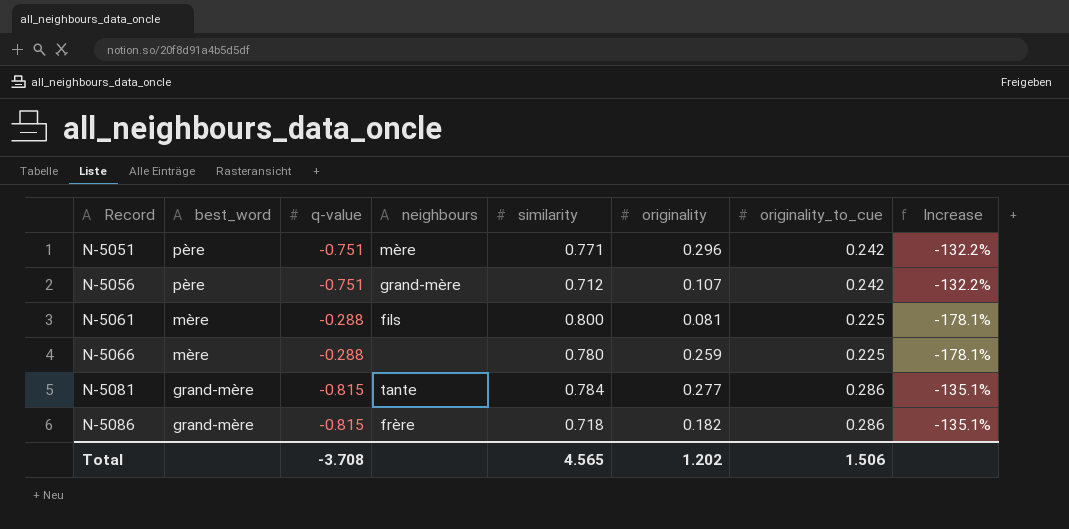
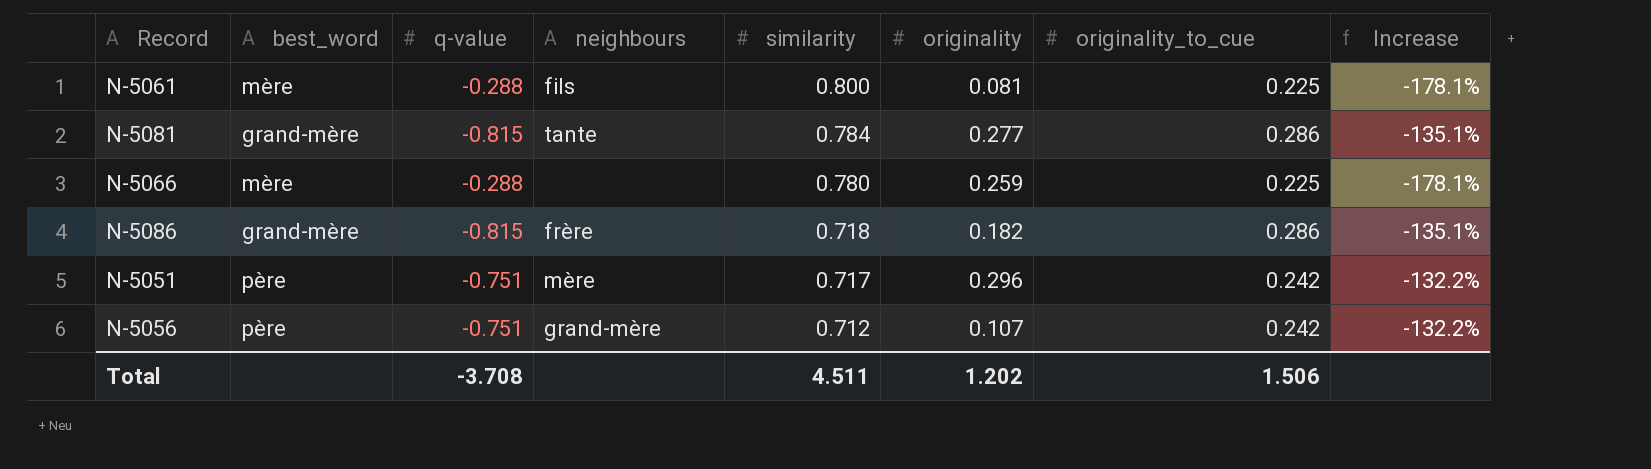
row order: Record ascending -> similarity descending
N-5051 | similarity: 0.771 -> 0.717
Total | similarity: 4.565 -> 4.511

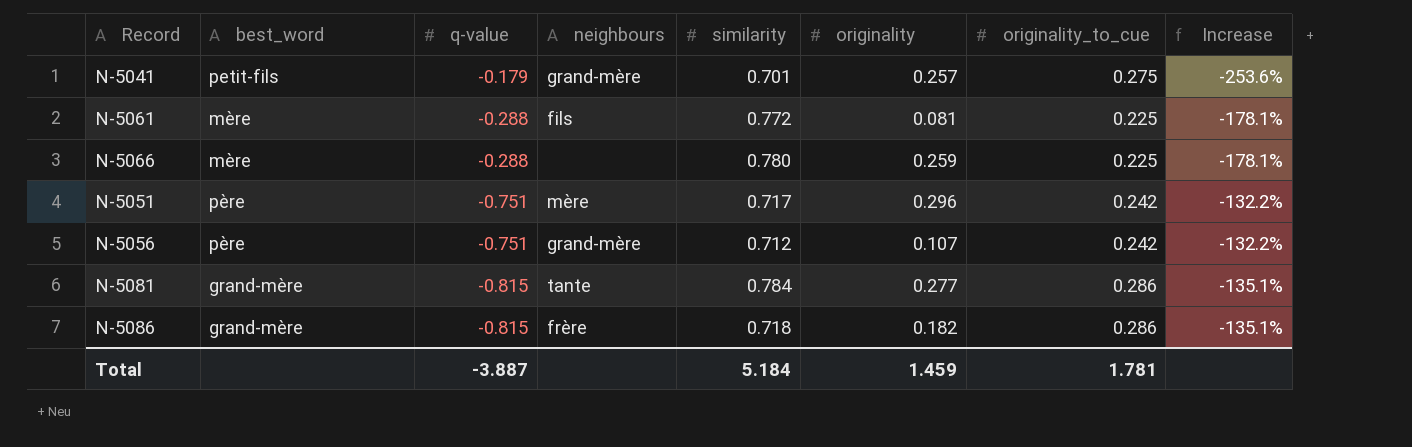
row order: similarity descending -> q-value descending
row N-5041: none -> petit-fils | -0.179 | grand-mère | 0.701 | 0.257 | 0.275 | -253.6%
N-5061 | similarity: 0.800 -> 0.772
Total | q-value: -3.708 -> -3.887
Total | similarity: 4.511 -> 5.184
Total | originality: 1.202 -> 1.459
Total | originality_to_cue: 1.506 -> 1.781

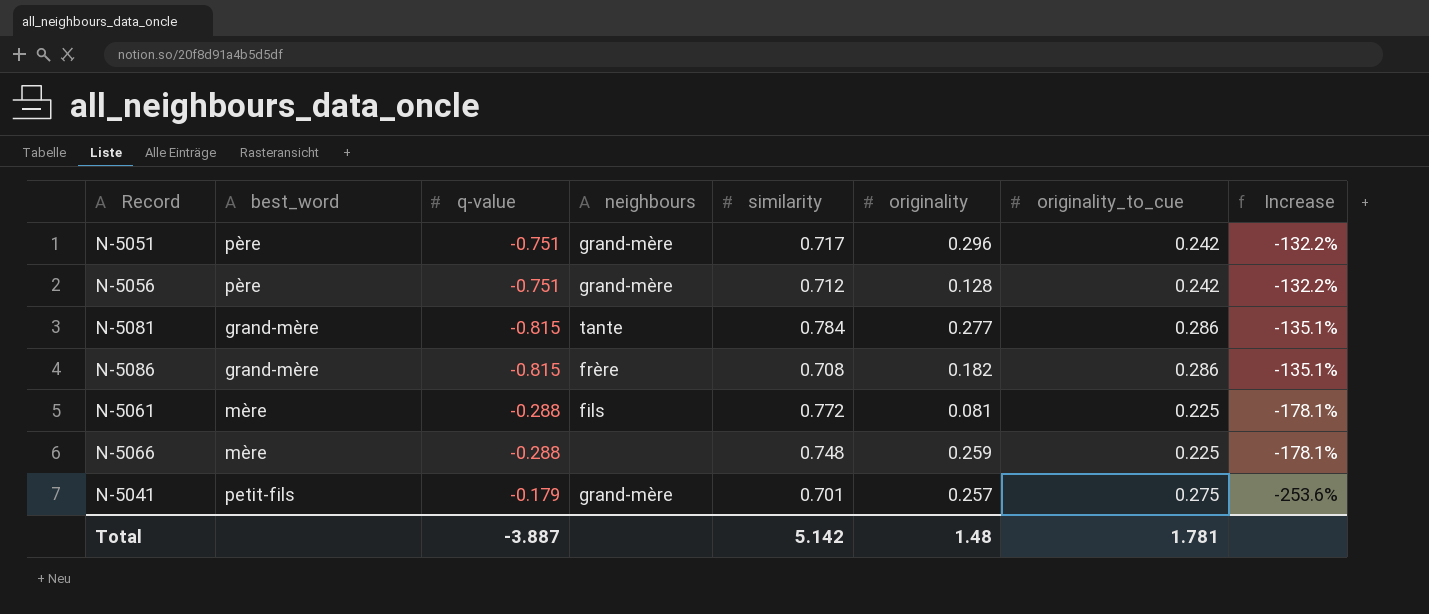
row order: q-value descending -> Increase descending
N-5051 | neighbours: mère -> grand-mère
N-5056 | originality: 0.107 -> 0.128
N-5086 | similarity: 0.718 -> 0.708
N-5066 | similarity: 0.780 -> 0.748
Total | similarity: 5.184 -> 5.142
Total | originality: 1.459 -> 1.48

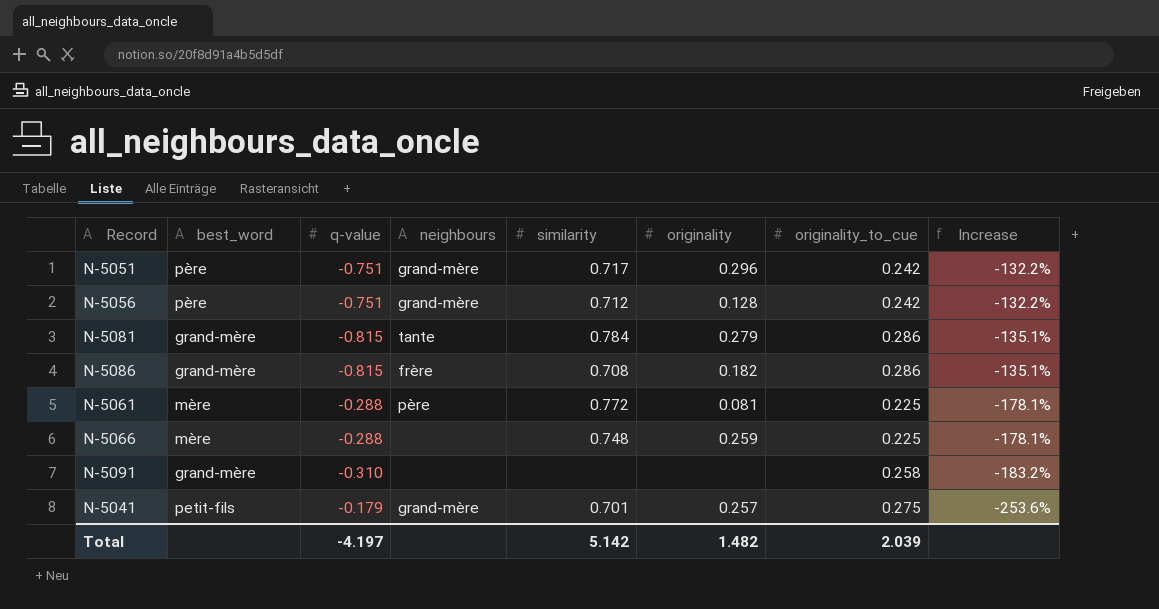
N-5081 | originality: 0.277 -> 0.279
N-5061 | neighbours: fils -> père
row N-5091: none -> grand-mère | -0.310 | none | none | none | 0.258 | -183.2%
Total | q-value: -3.887 -> -4.197
Total | originality: 1.48 -> 1.482
Total | originality_to_cue: 1.781 -> 2.039

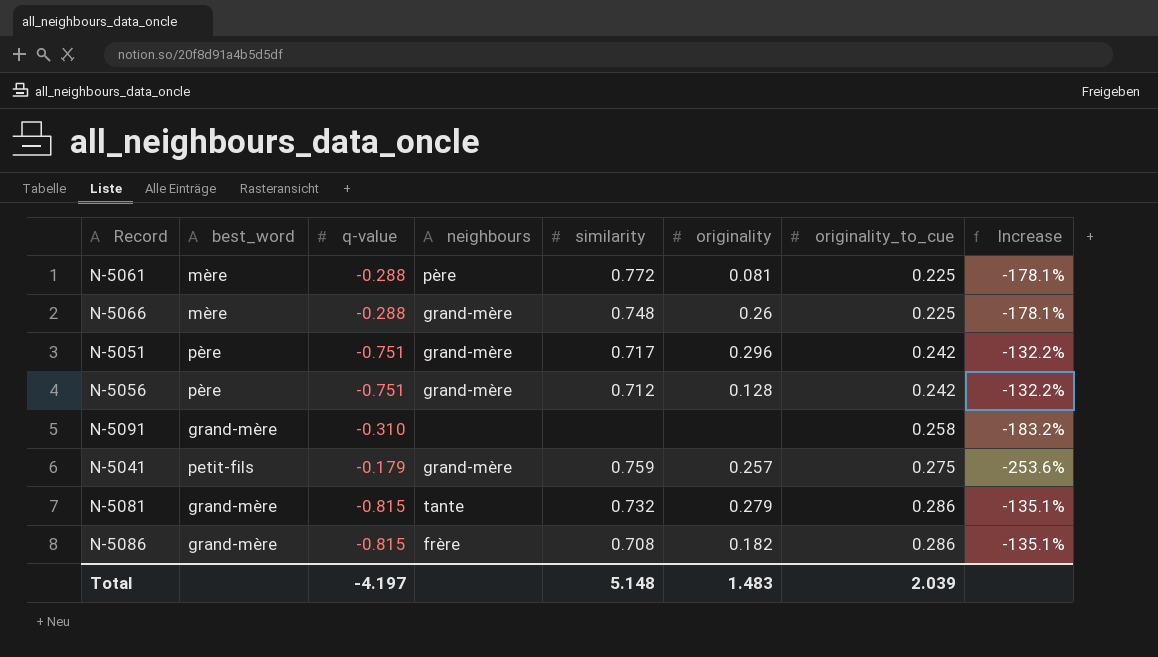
row order: Increase descending -> originality_to_cue ascending
N-5066 | neighbours: none -> grand-mère
N-5066 | originality: 0.259 -> 0.26
N-5041 | similarity: 0.701 -> 0.759
N-5081 | similarity: 0.784 -> 0.732
Total | similarity: 5.142 -> 5.148
Total | originality: 1.482 -> 1.483

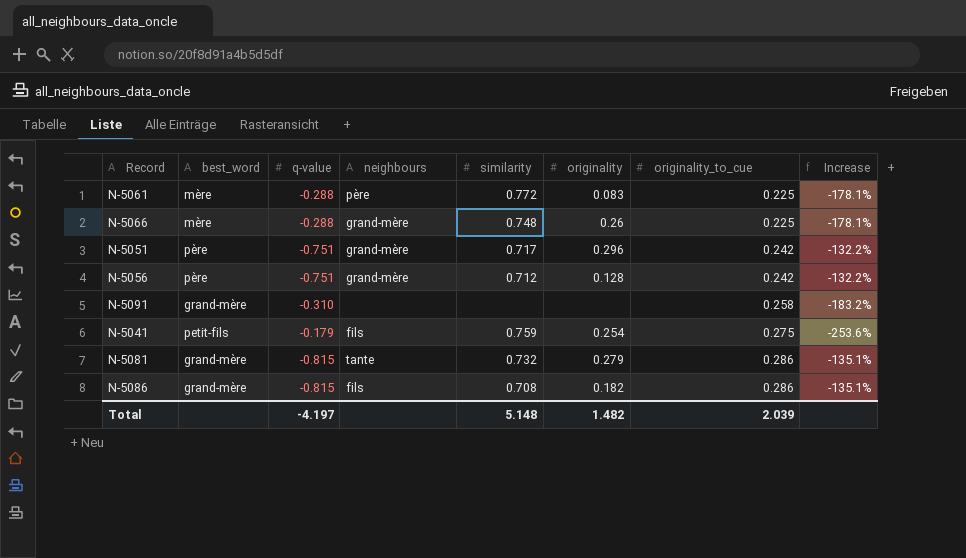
N-5061 | originality: 0.081 -> 0.083
N-5041 | neighbours: grand-mère -> fils
N-5041 | originality: 0.257 -> 0.254
N-5086 | neighbours: frère -> fils
Total | originality: 1.483 -> 1.482

